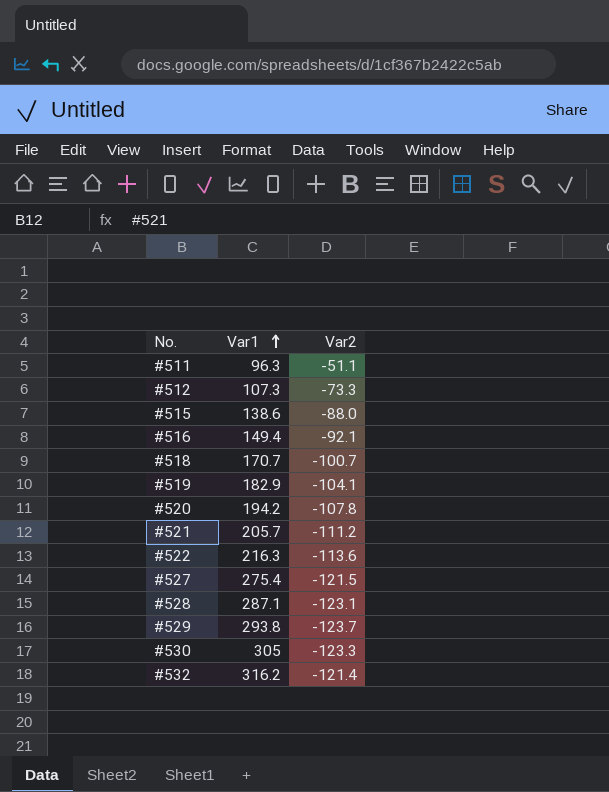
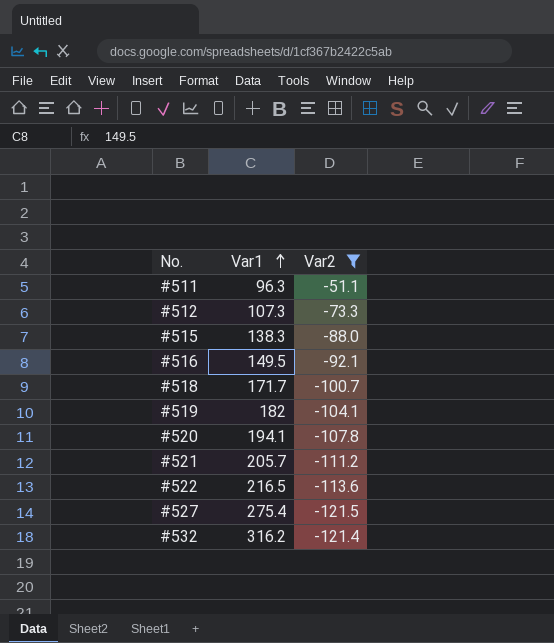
filter: none -> Var2 >= -121.5
#515 | Var1: 138.6 -> 138.3
#516 | Var1: 149.4 -> 149.5
#518 | Var1: 170.7 -> 171.7
#519 | Var1: 182.9 -> 182
#520 | Var1: 194.2 -> 194.1
#522 | Var1: 216.3 -> 216.5

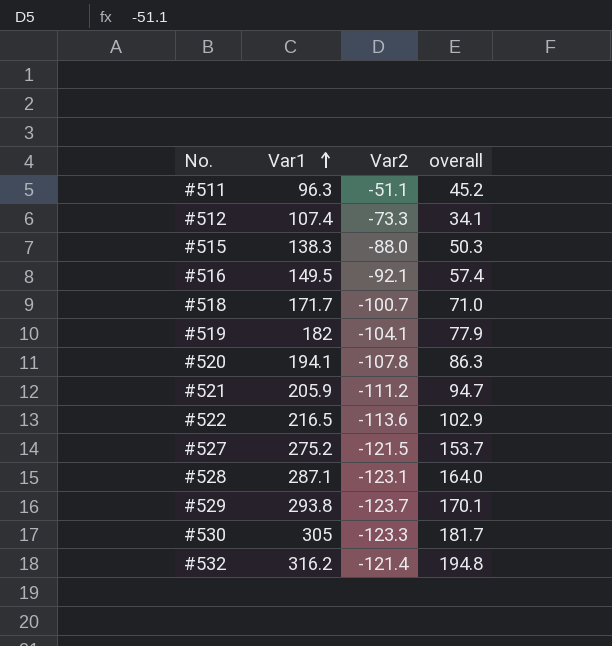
filter: Var2 >= -121.5 -> none
column overall | formula: none -> [Var1] + [Var2]
#512 | Var1: 107.3 -> 107.4
#521 | Var1: 205.7 -> 205.9
#527 | Var1: 275.4 -> 275.2

